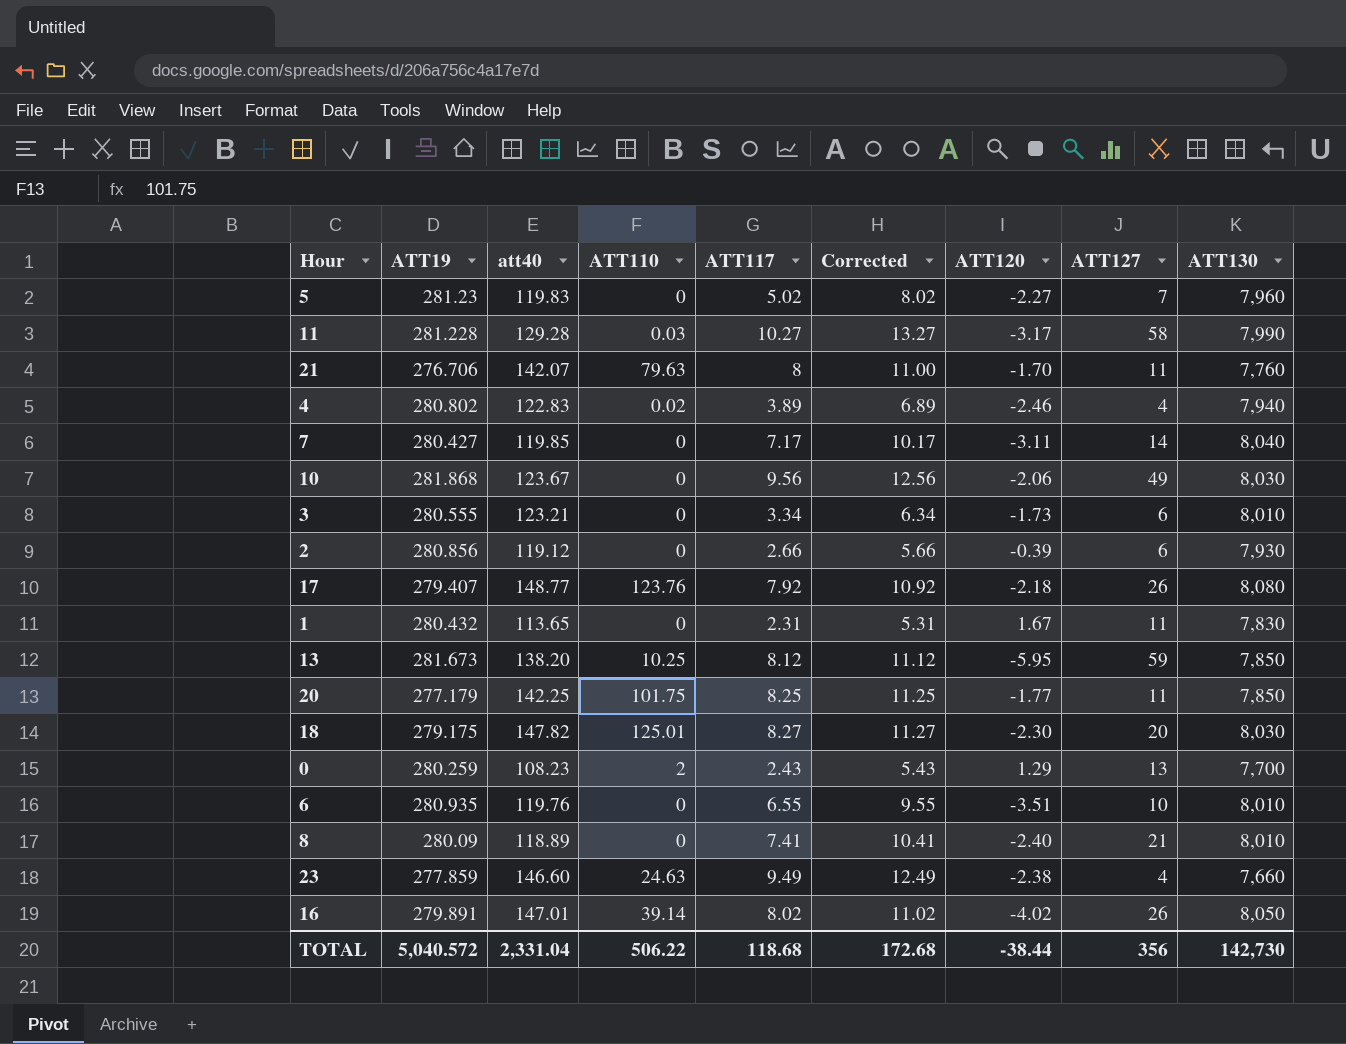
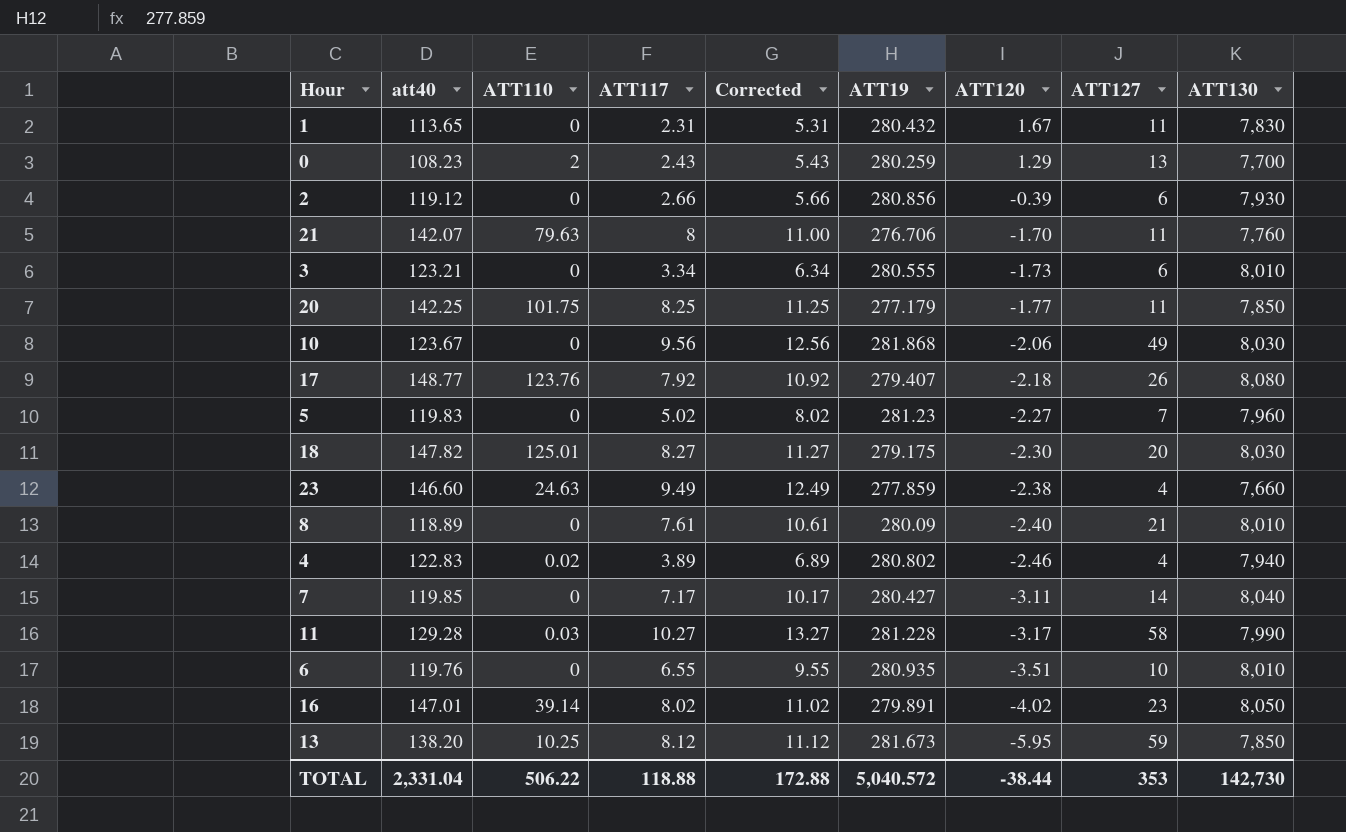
row order: none -> ATT120 descending
column ATT19 | position: 2 -> 6
8 | ATT117: 7.41 -> 7.61
8 | Corrected: 10.41 -> 10.61
16 | ATT127: 26 -> 23
TOTAL | ATT117: 118.68 -> 118.88
TOTAL | Corrected: 172.68 -> 172.88
TOTAL | ATT127: 356 -> 353

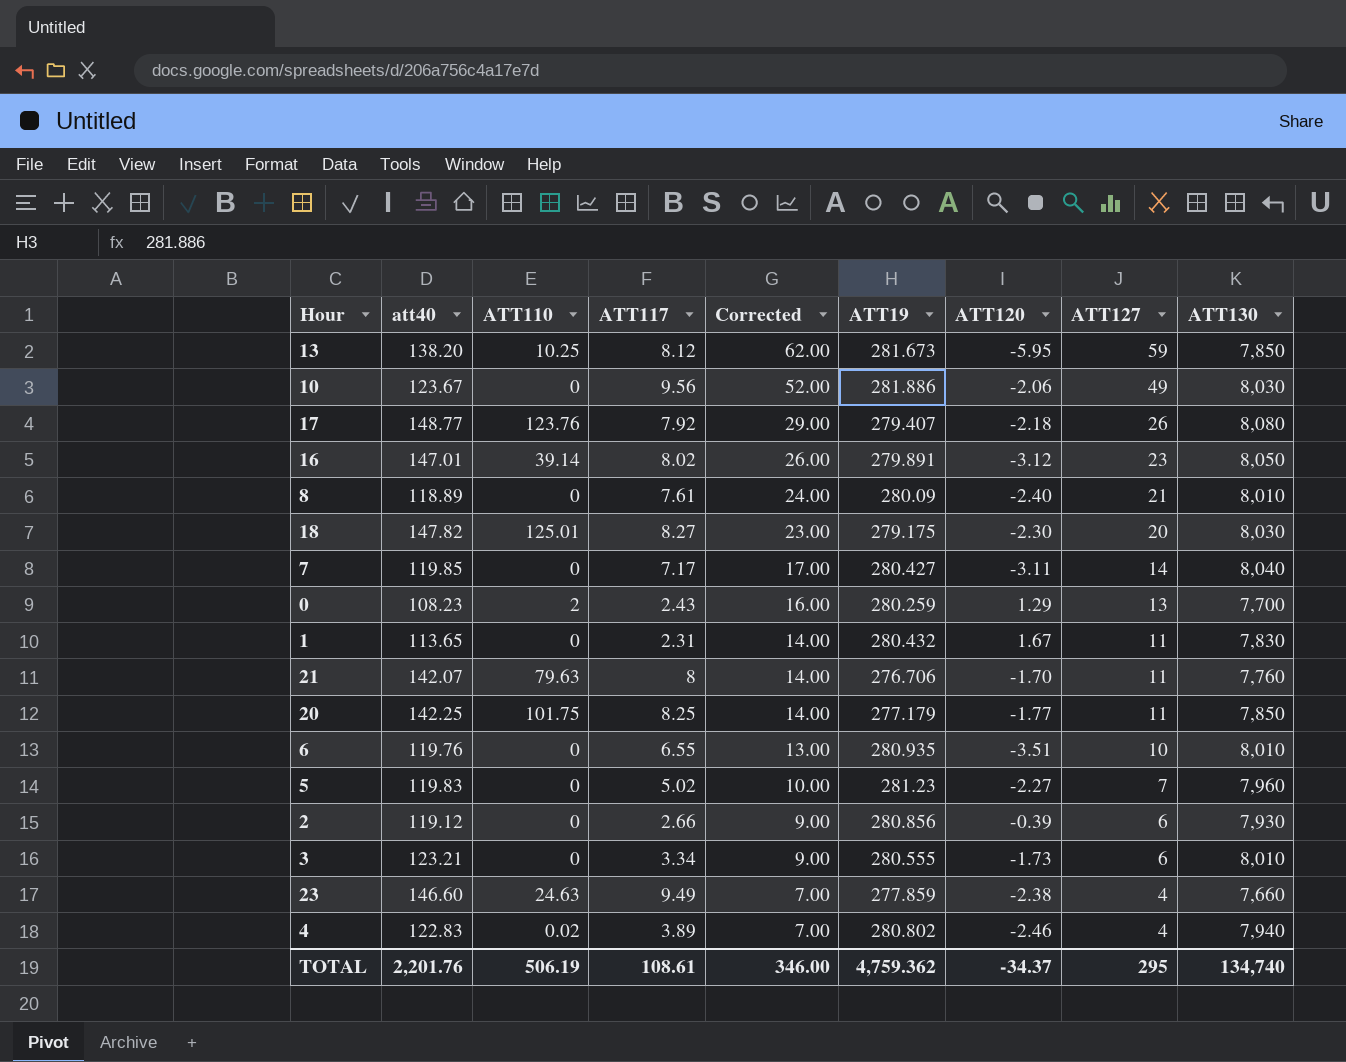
row order: ATT120 descending -> Corrected descending
column Corrected | formula: [ATT117] + 3 -> [ATT127] + 3
row 11: 129.28 | 0.03 | 10.27 | 13.27 | 281.228 | -3.17 | 58 | 7,990 -> none
10 | ATT19: 281.868 -> 281.886
16 | ATT120: -4.02 -> -3.12
TOTAL | att40: 2,331.04 -> 2,201.76
TOTAL | ATT110: 506.22 -> 506.19
TOTAL | ATT117: 118.88 -> 108.61
TOTAL | Corrected: 172.88 -> 346.00
TOTAL | ATT19: 5,040.572 -> 4,759.362
TOTAL | ATT120: -38.44 -> -34.37
TOTAL | ATT127: 353 -> 295
TOTAL | ATT130: 142,730 -> 134,740

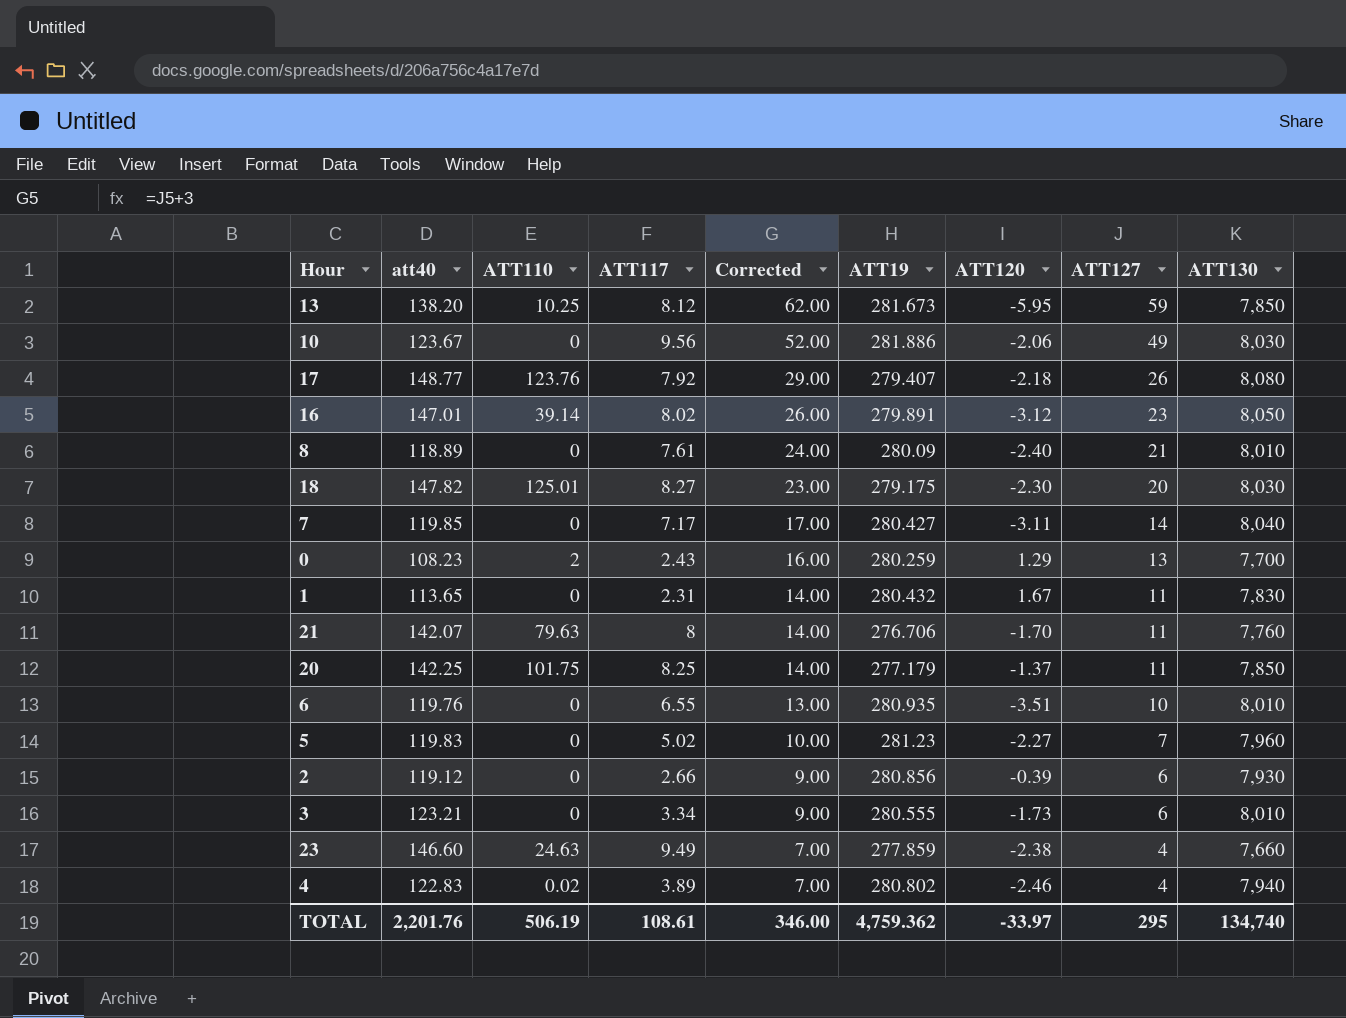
20 | ATT120: -1.77 -> -1.37
TOTAL | ATT120: -34.37 -> -33.97

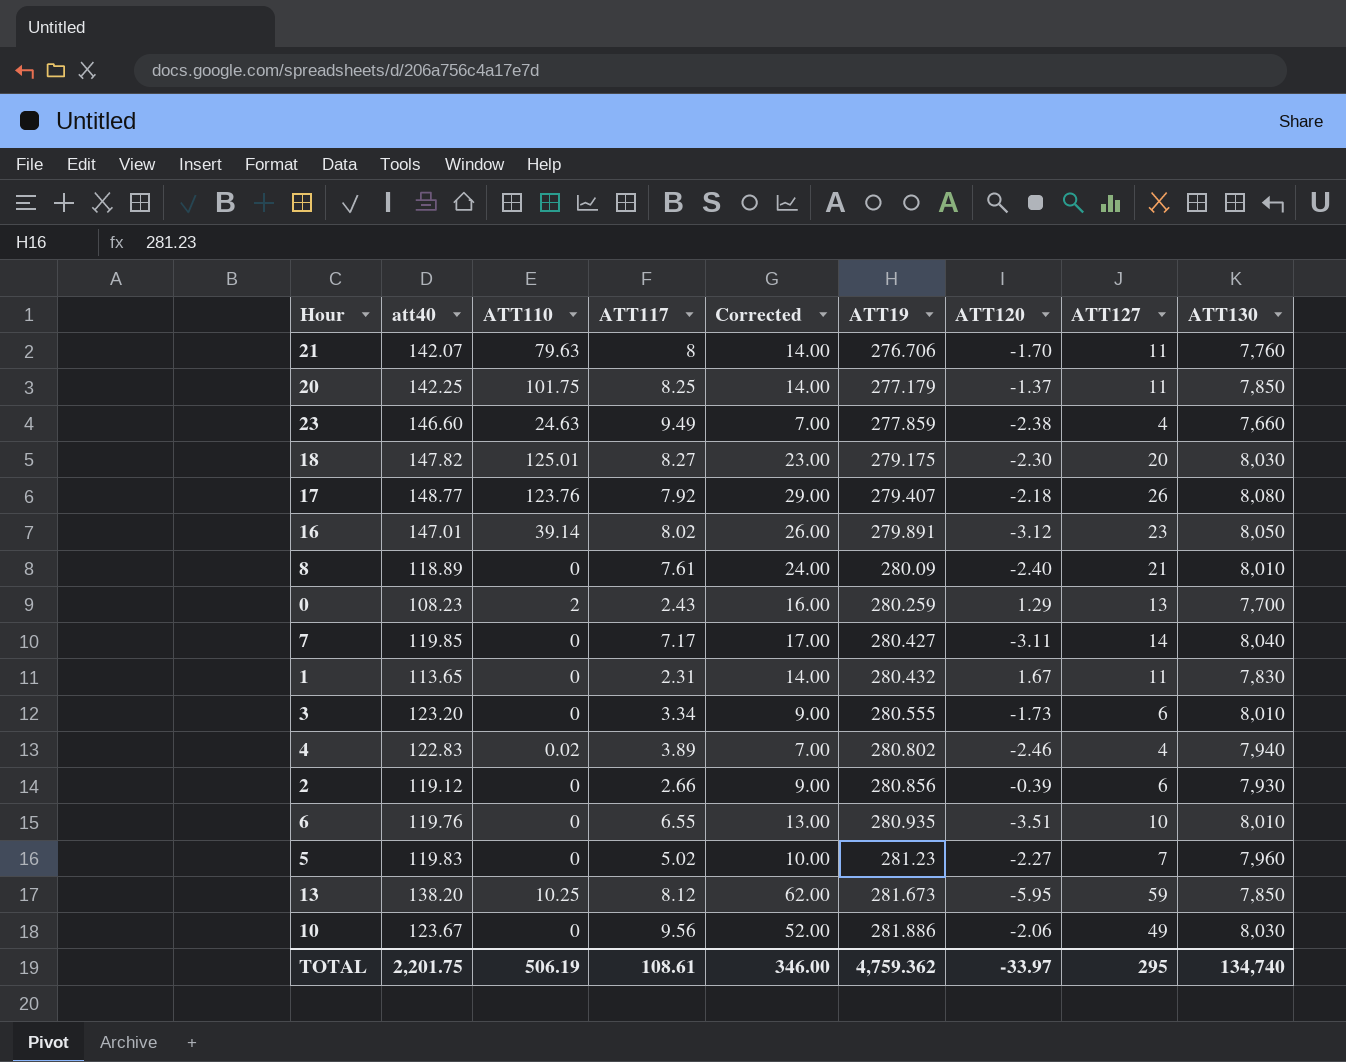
row order: Corrected descending -> ATT19 ascending
3 | att40: 123.21 -> 123.20
TOTAL | att40: 2,201.76 -> 2,201.75

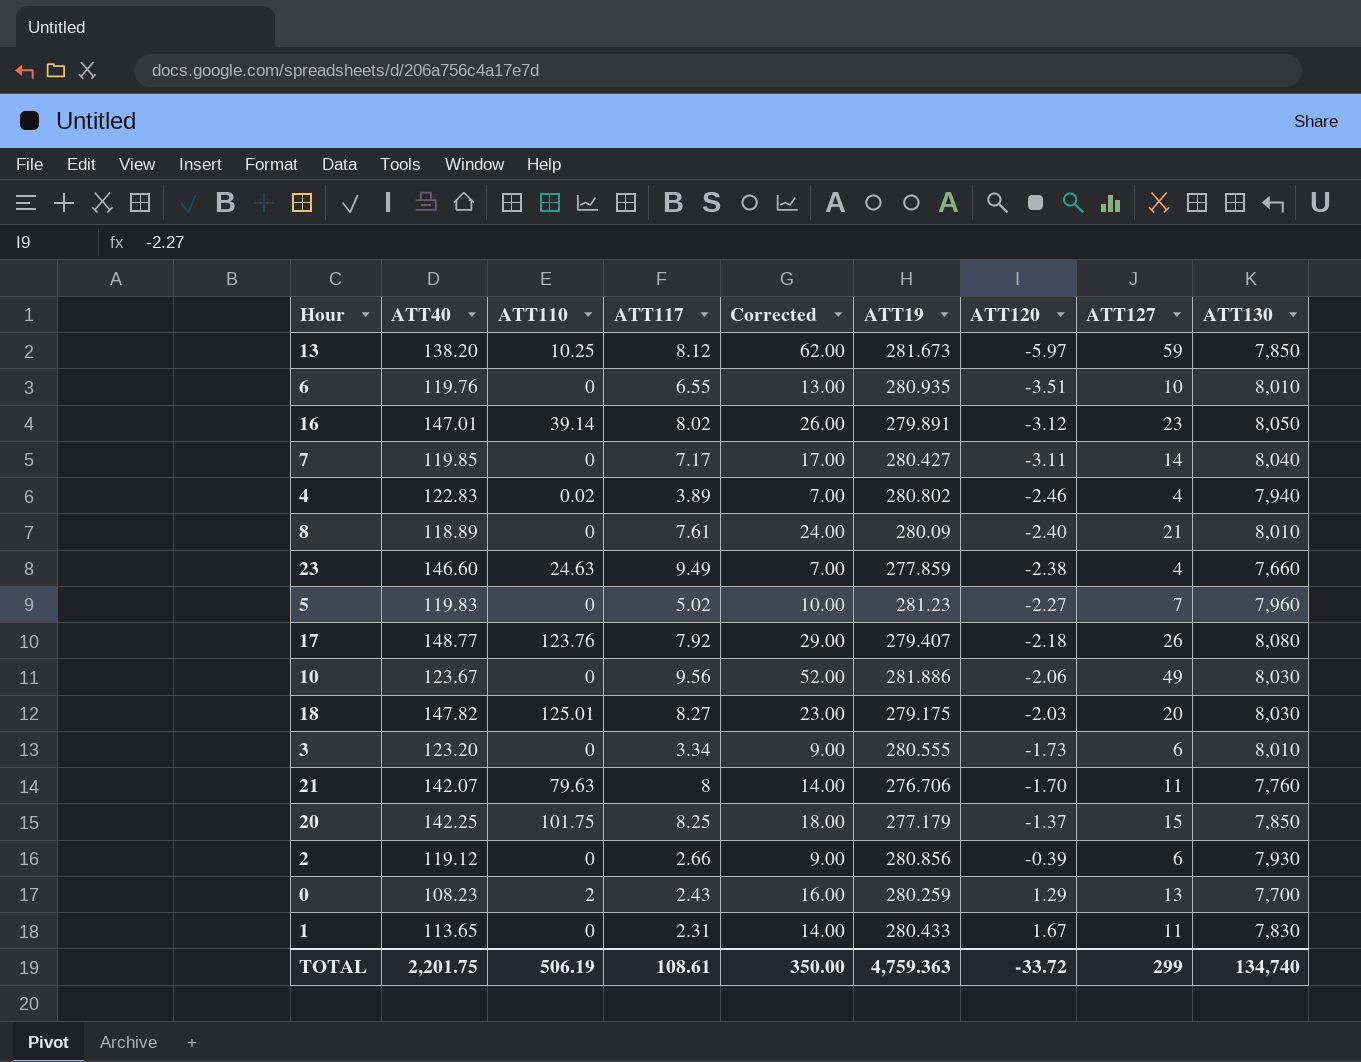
row order: ATT19 ascending -> ATT120 ascending
column name: att40 -> ATT40
13 | ATT120: -5.95 -> -5.97
18 | ATT120: -2.30 -> -2.03
20 | Corrected: 14.00 -> 18.00
20 | ATT127: 11 -> 15
1 | ATT19: 280.432 -> 280.433
TOTAL | Corrected: 346.00 -> 350.00
TOTAL | ATT19: 4,759.362 -> 4,759.363
TOTAL | ATT120: -33.97 -> -33.72
TOTAL | ATT127: 295 -> 299

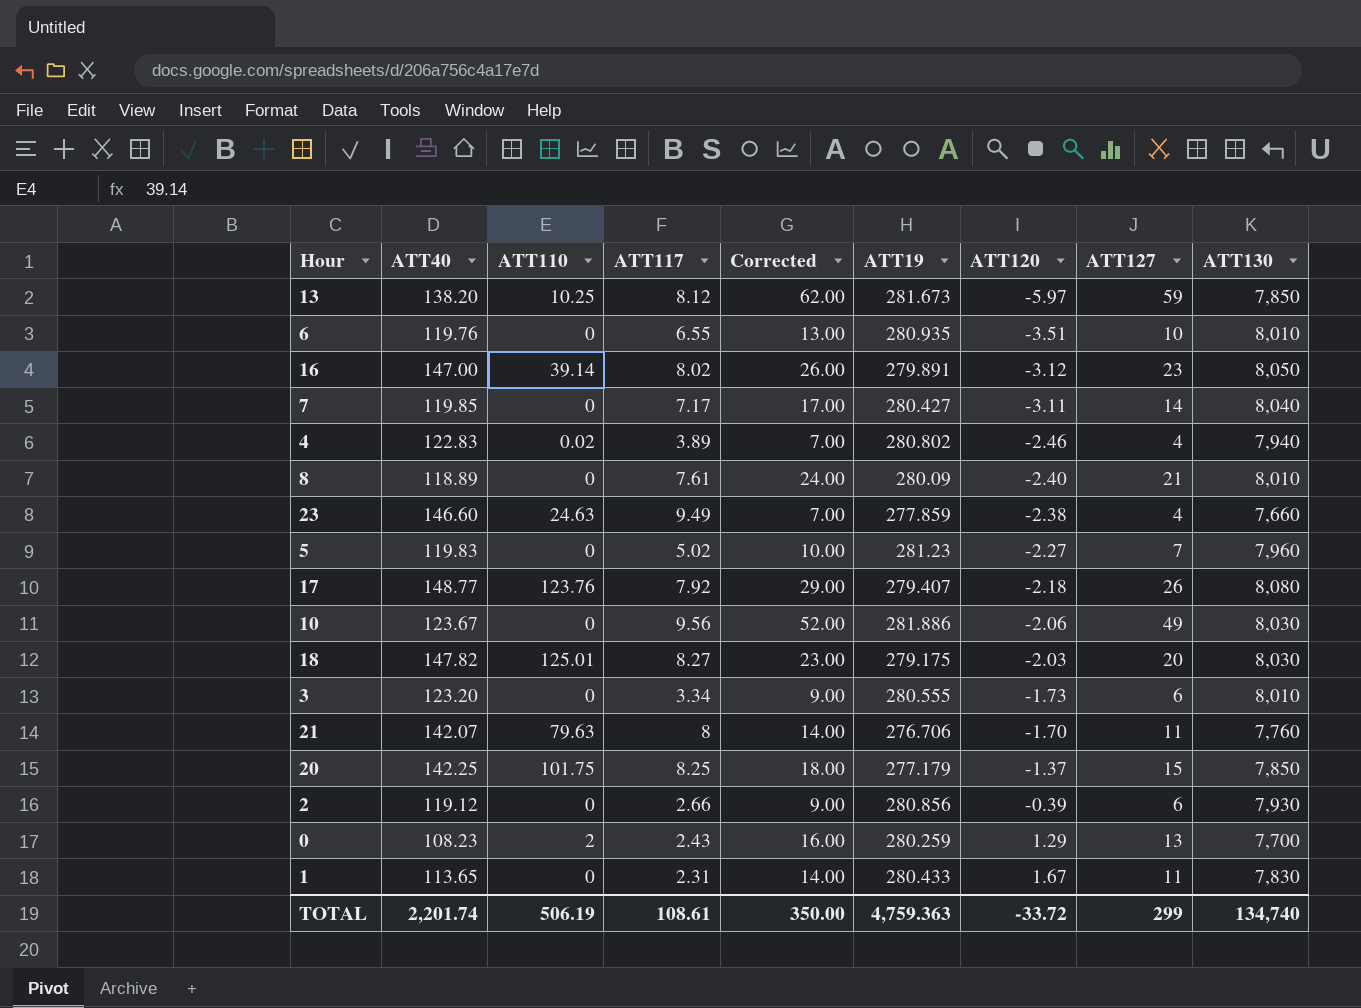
16 | ATT40: 147.01 -> 147.00
TOTAL | ATT40: 2,201.75 -> 2,201.74

